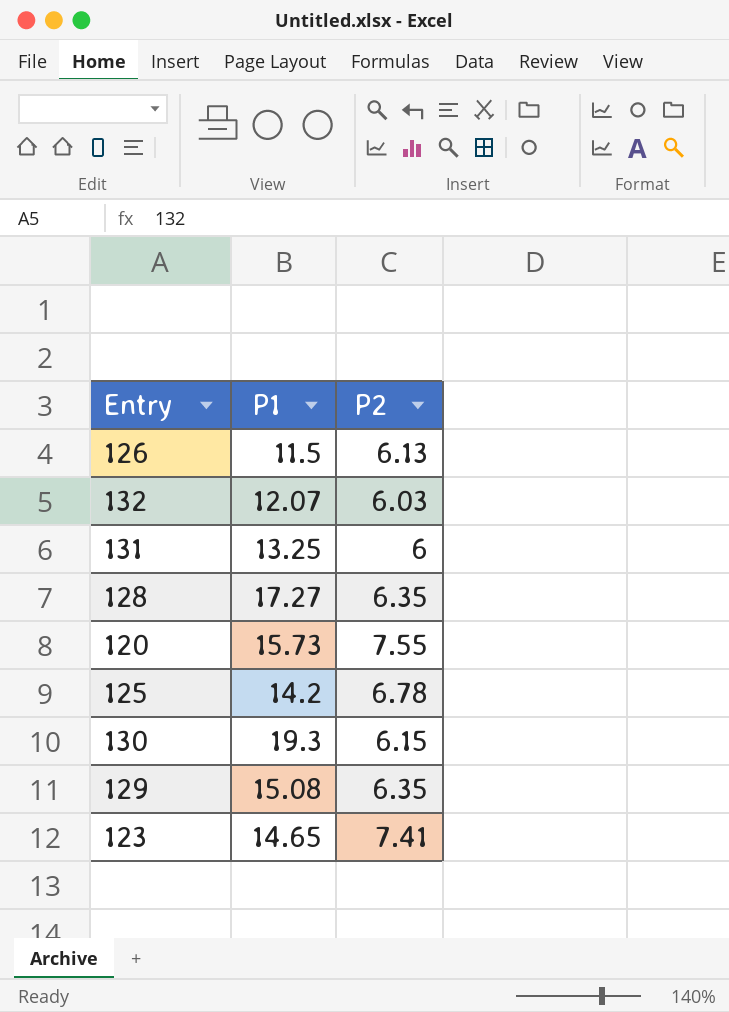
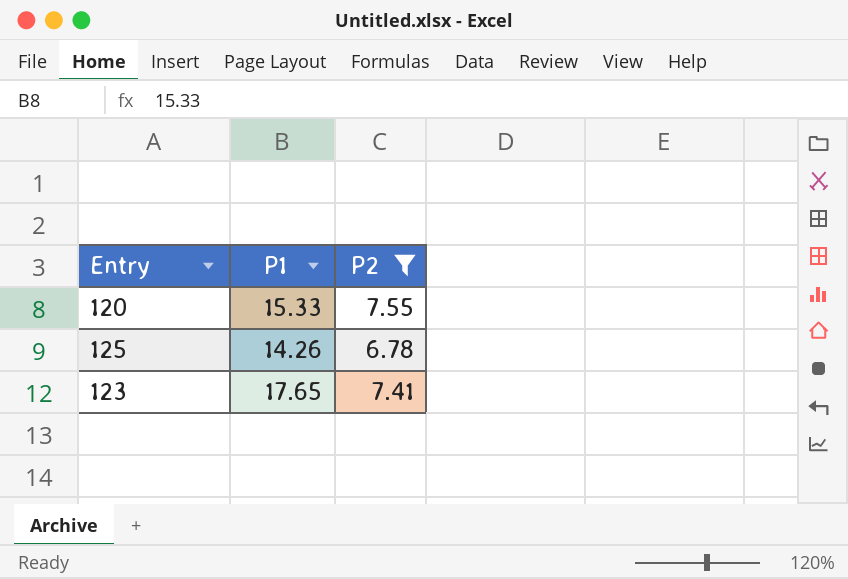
filter: none -> P2 >= 6.78
120 | P1: 15.73 -> 15.33
125 | P1: 14.2 -> 14.26
123 | P1: 14.65 -> 17.65

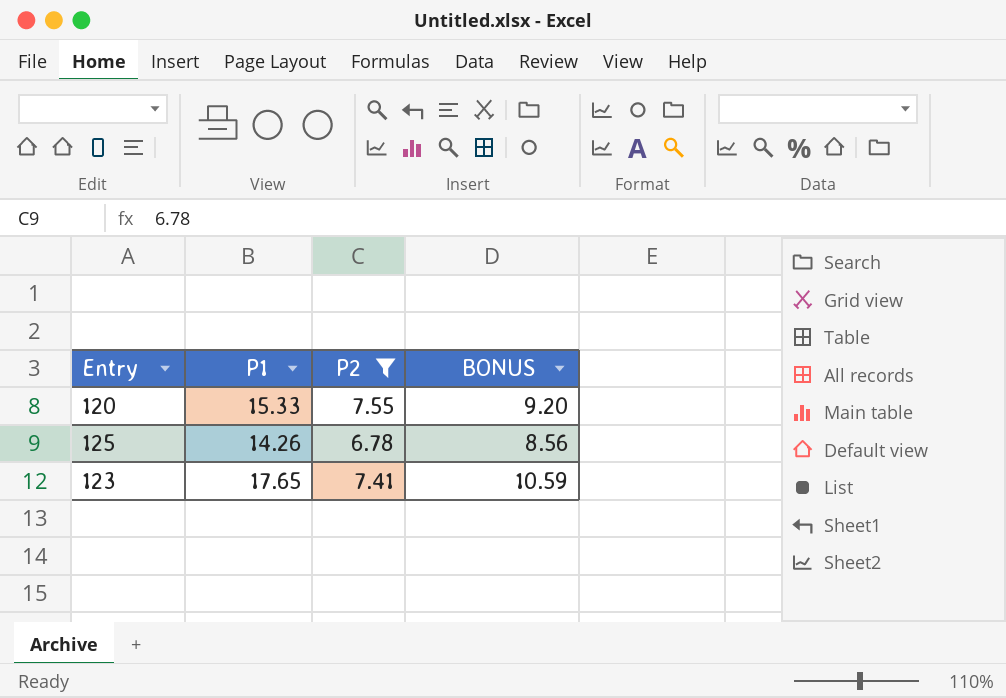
column BONUS | formula: none -> [P1] * 0.6

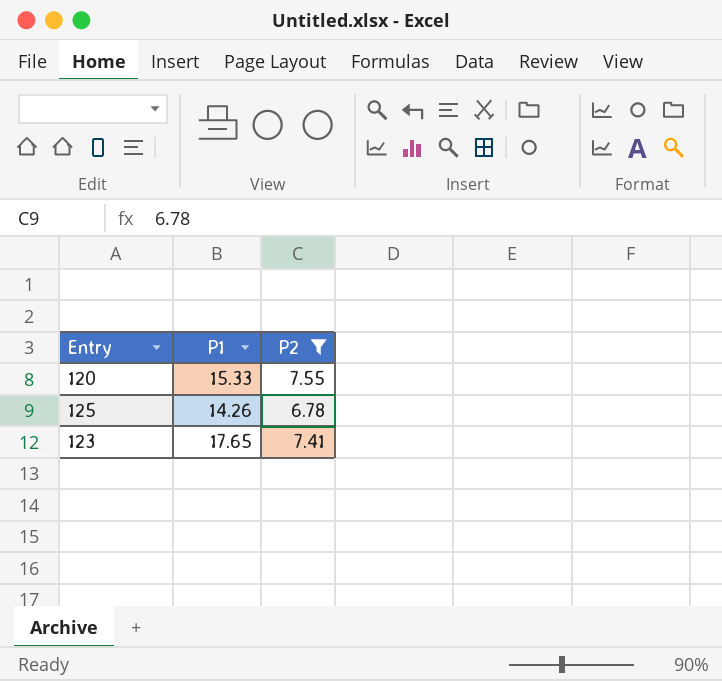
column BONUS | formula: [P1] * 0.6 -> none

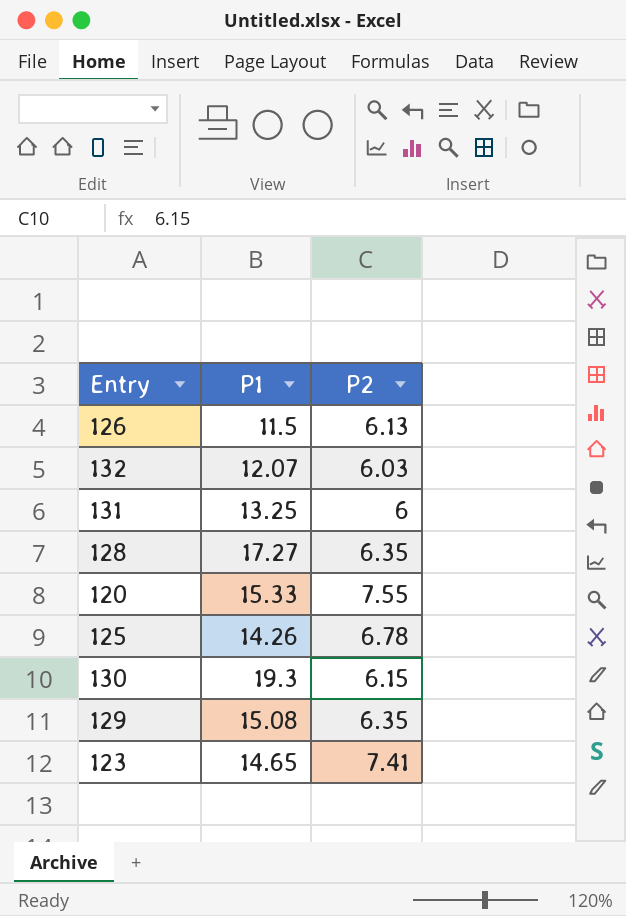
filter: P2 >= 6.78 -> none
123 | P1: 17.65 -> 14.65

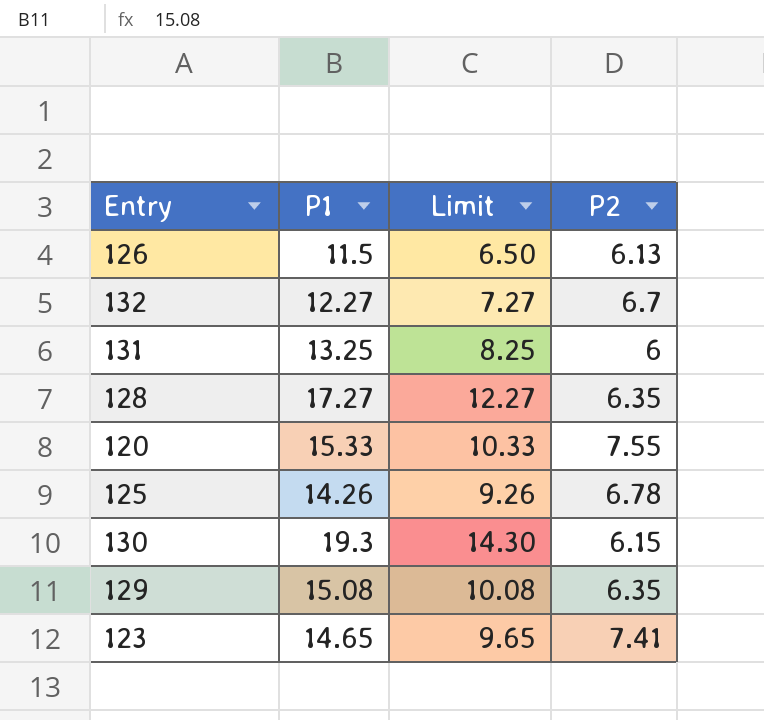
column Limit | formula: none -> [P1] - 5
132 | P1: 12.07 -> 12.27
132 | P2: 6.03 -> 6.7

